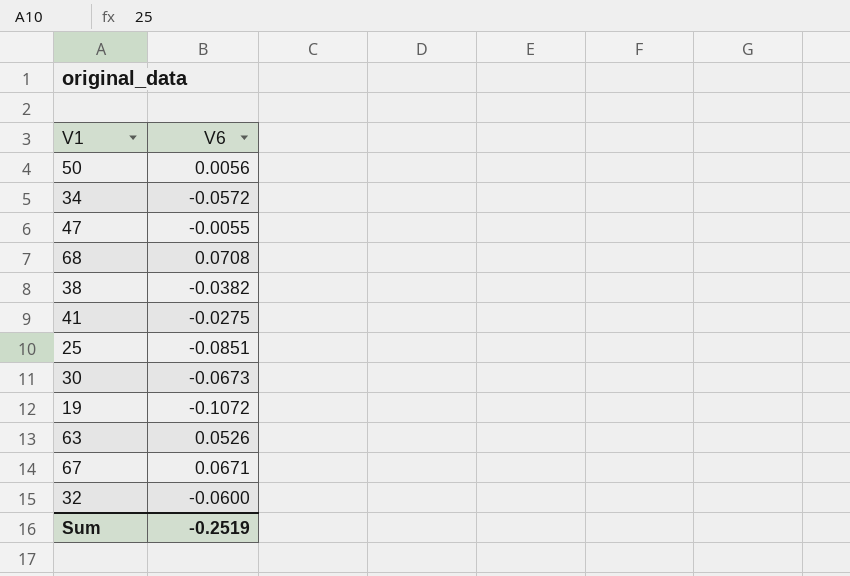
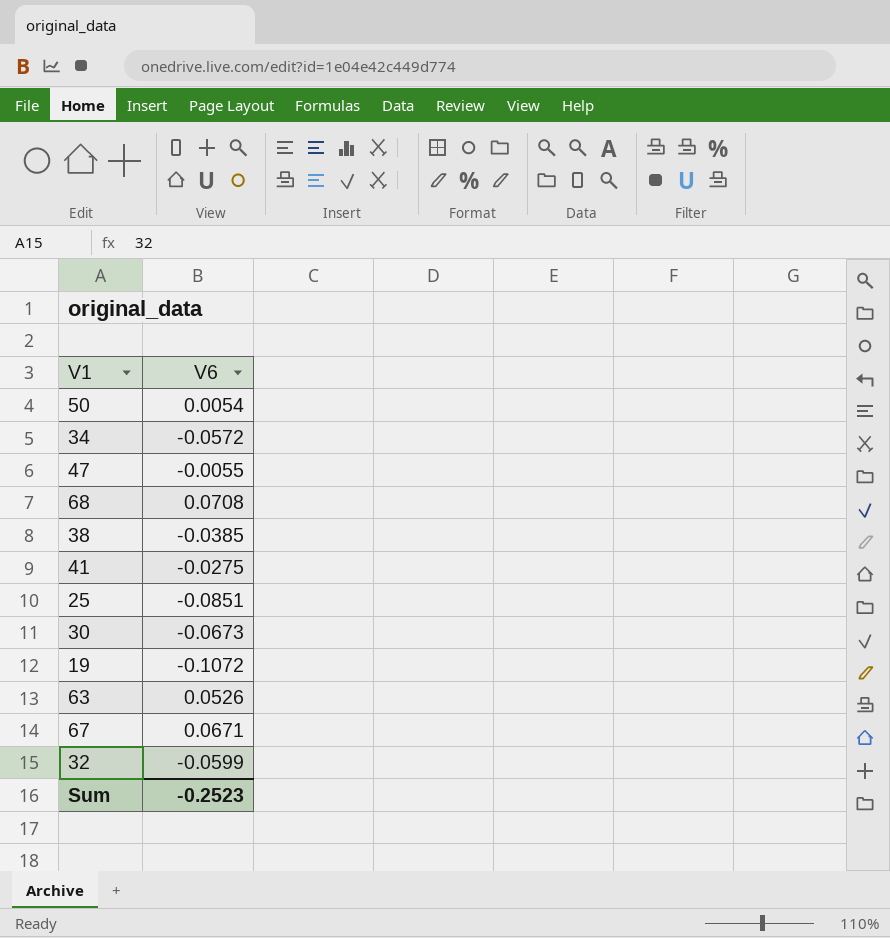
50 | V6: 0.0056 -> 0.0054
38 | V6: -0.0382 -> -0.0385
32 | V6: -0.0600 -> -0.0599
Sum | V6: -0.2519 -> -0.2523

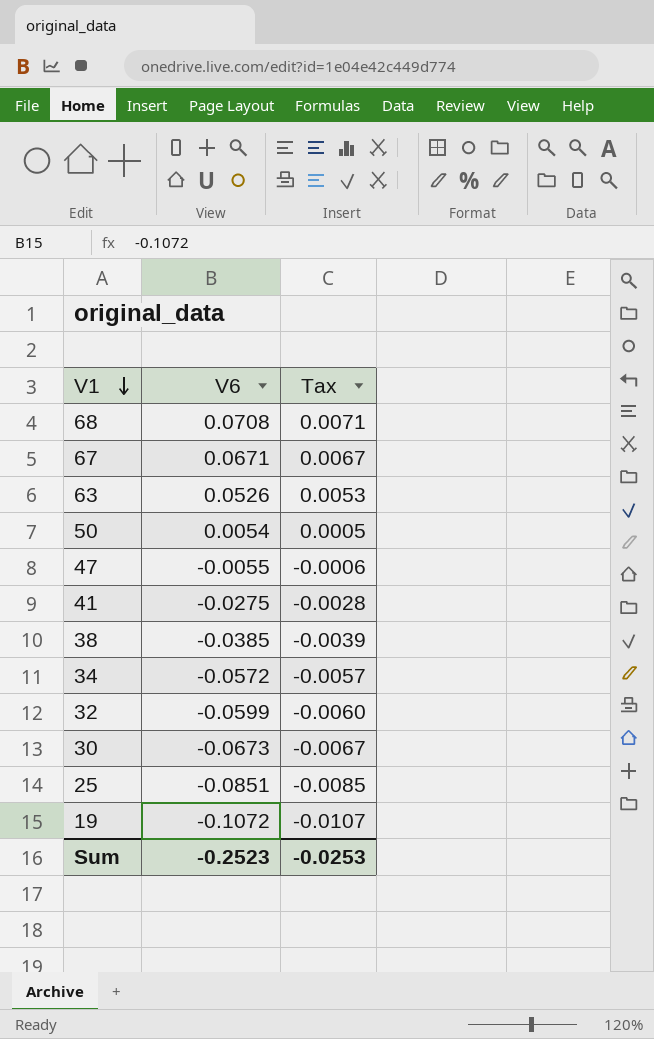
row order: none -> V1 descending
column Tax | formula: none -> [V6] * 0.1

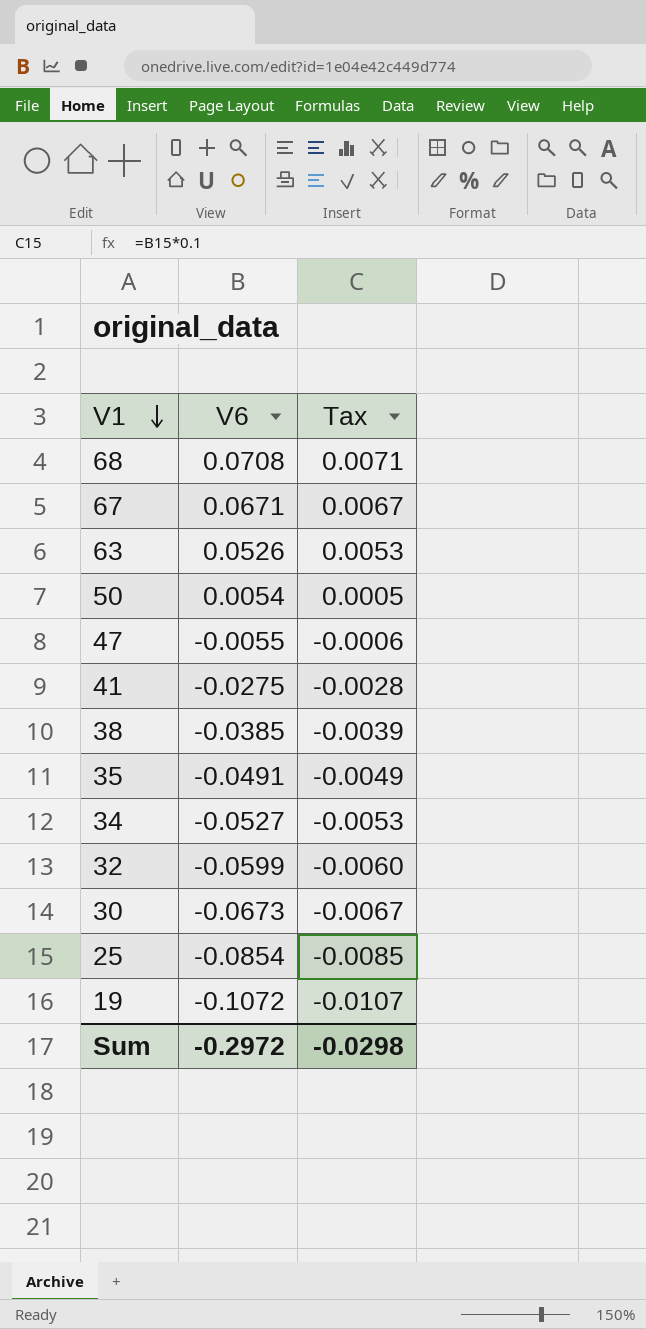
row 35: none -> -0.0491 | -0.0049
34 | V6: -0.0572 -> -0.0527
34 | Tax: -0.0057 -> -0.0053
25 | V6: -0.0851 -> -0.0854
Sum | V6: -0.2523 -> -0.2972
Sum | Tax: -0.0253 -> -0.0298

